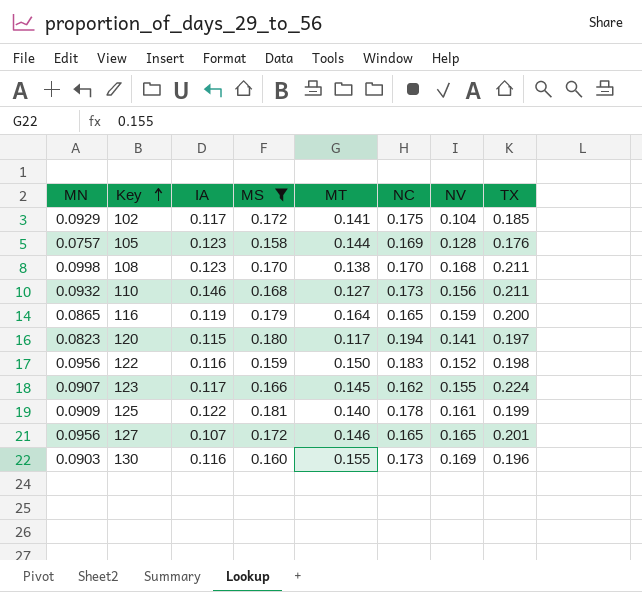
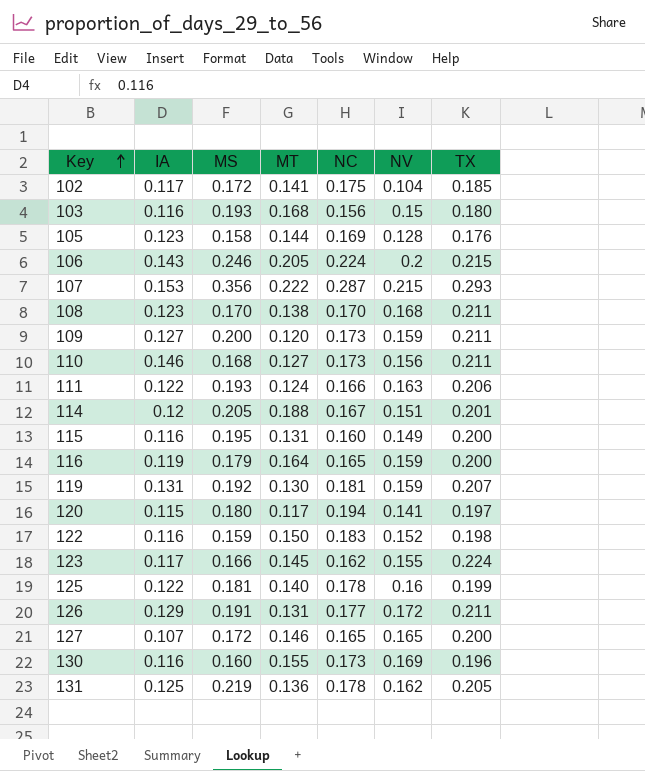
filter: MS <= 0.181 -> none
column MN | position: 1 -> none
125 | NV: 0.161 -> 0.16
127 | TX: 0.201 -> 0.200

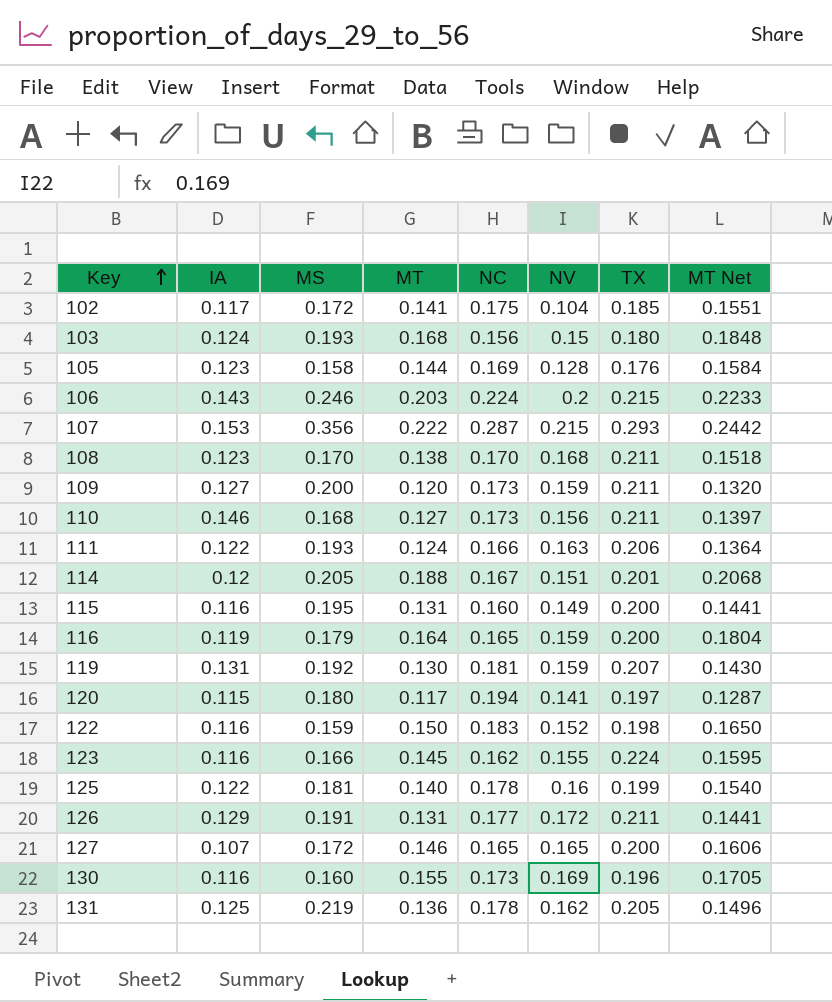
column MT Net | formula: none -> [MT] * 1.1
103 | IA: 0.116 -> 0.124
106 | MT: 0.205 -> 0.203
123 | IA: 0.117 -> 0.116

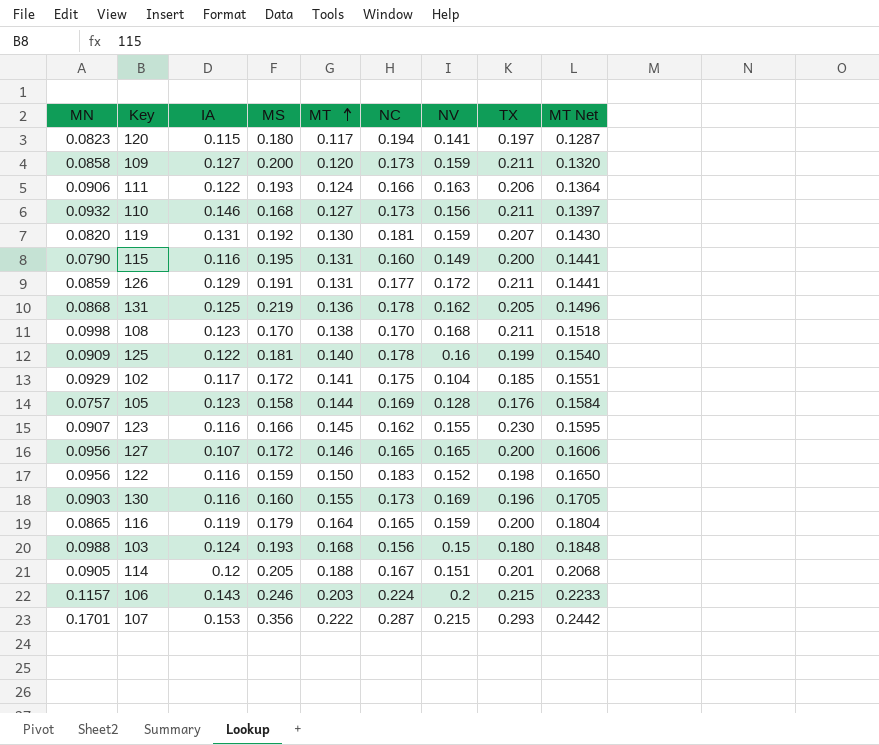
row order: Key ascending -> MT ascending
column MN | position: none -> 1
123 | TX: 0.224 -> 0.230

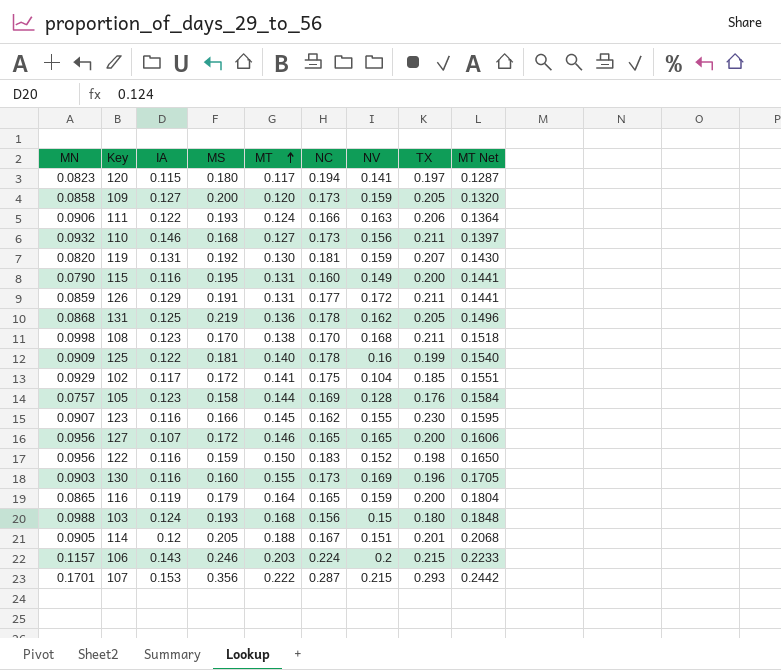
109 | TX: 0.211 -> 0.205

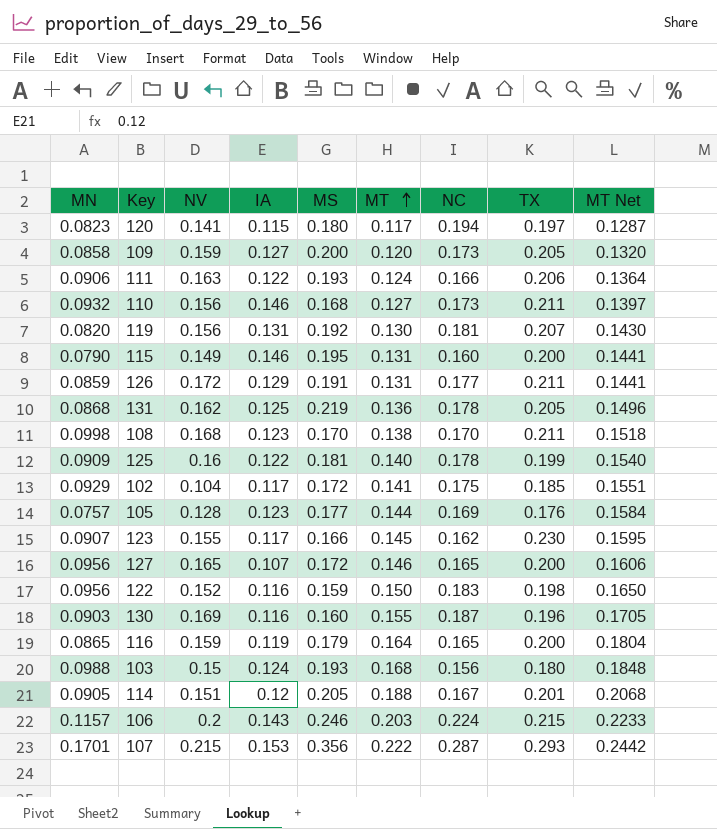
column NV | position: 7 -> 3
119 | NV: 0.159 -> 0.156
115 | IA: 0.116 -> 0.146
105 | MS: 0.158 -> 0.177
123 | IA: 0.116 -> 0.117
130 | NC: 0.173 -> 0.187

